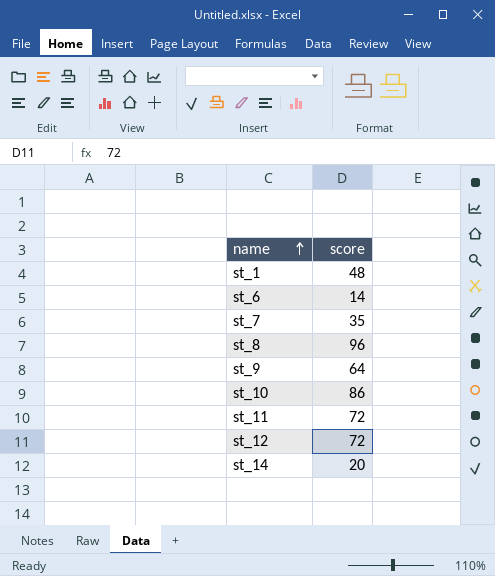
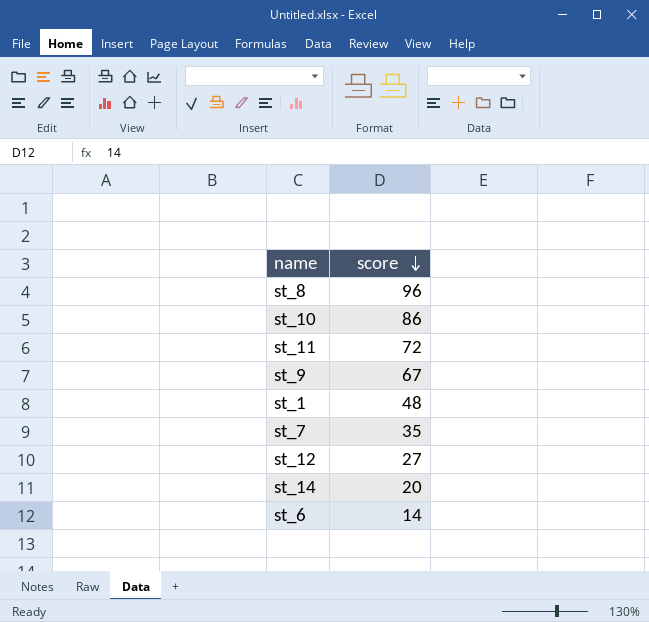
row order: name ascending -> score descending
st_9 | score: 64 -> 67
st_12 | score: 72 -> 27

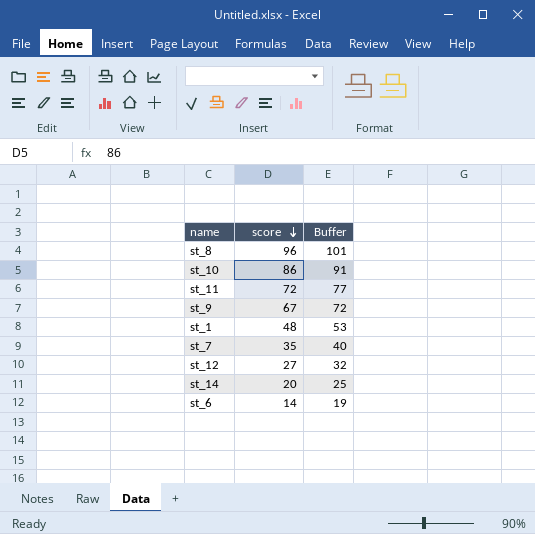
column Buffer | formula: none -> [score] + 5

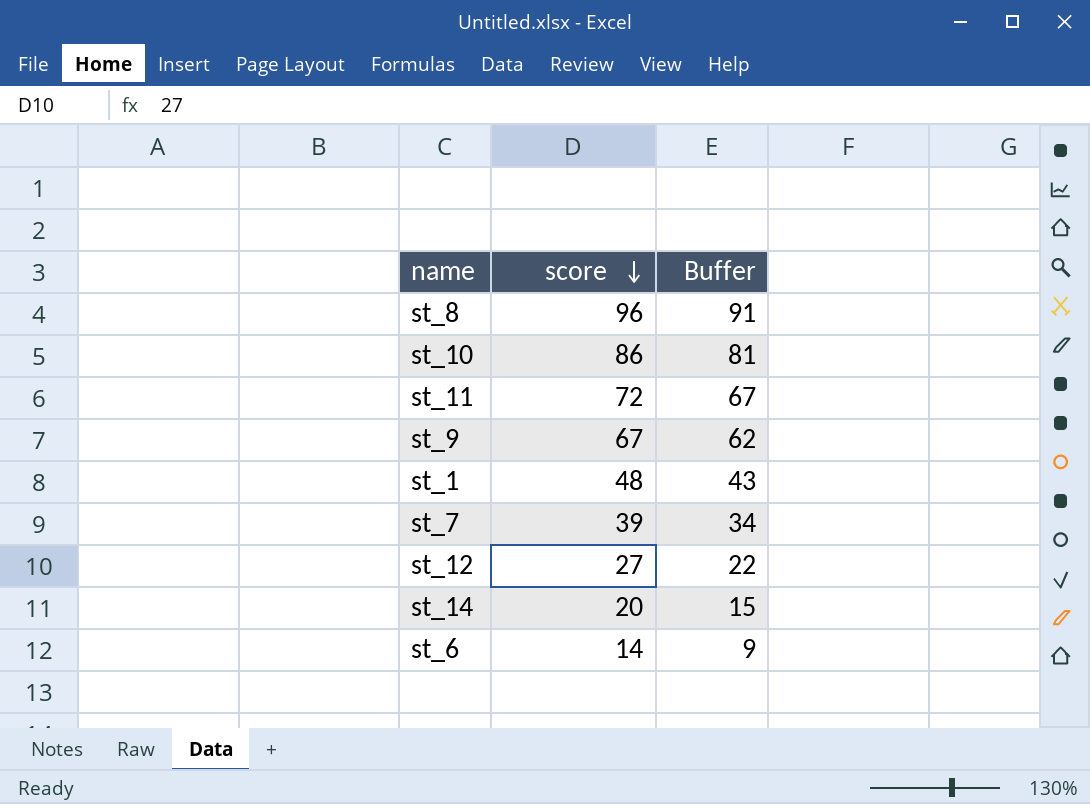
column Buffer | formula: [score] + 5 -> [score] - 5
st_7 | score: 35 -> 39

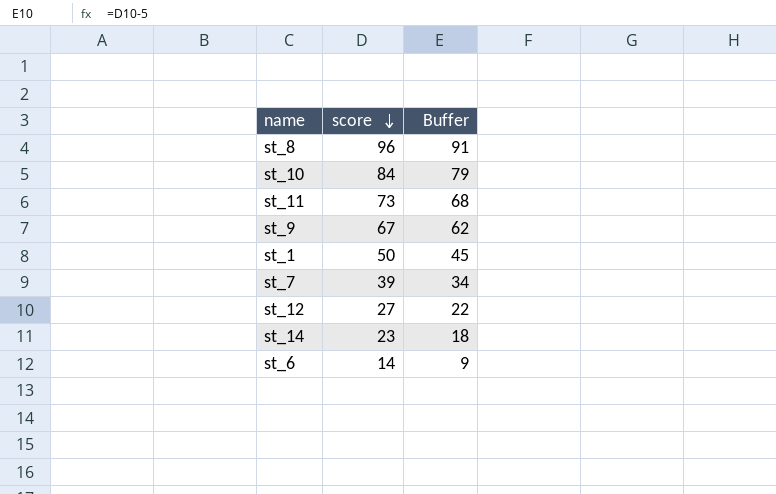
st_10 | score: 86 -> 84
st_10 | Buffer: 81 -> 79
st_11 | score: 72 -> 73
st_11 | Buffer: 67 -> 68
st_1 | score: 48 -> 50
st_1 | Buffer: 43 -> 45
st_14 | score: 20 -> 23
st_14 | Buffer: 15 -> 18

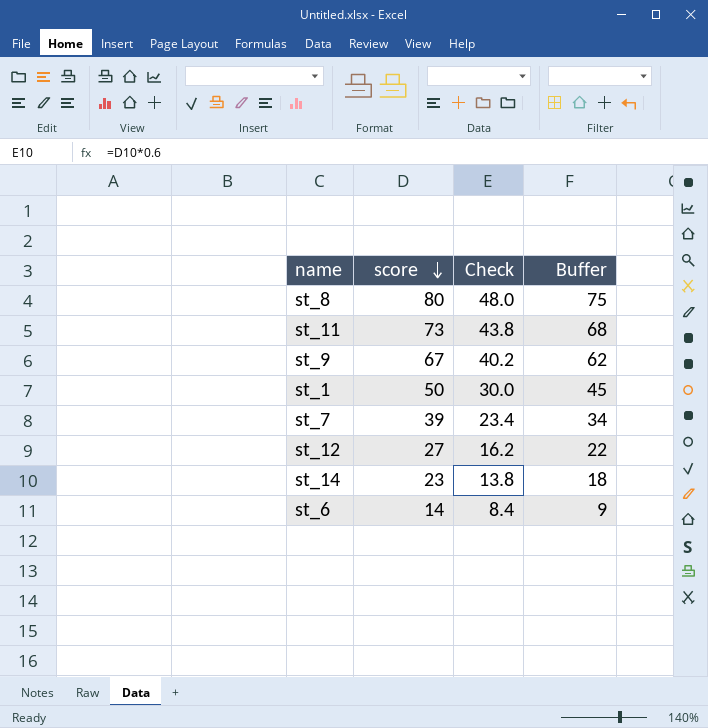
column Check | formula: none -> [score] * 0.6
row st_10: 84 | 79 -> none
st_8 | score: 96 -> 80
st_8 | Buffer: 91 -> 75

